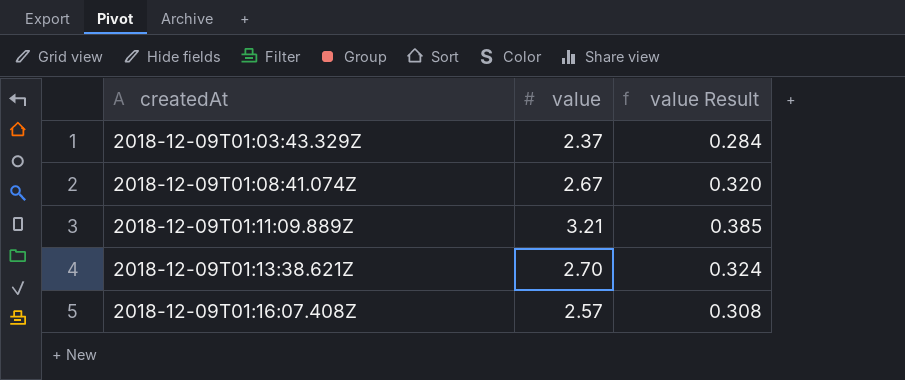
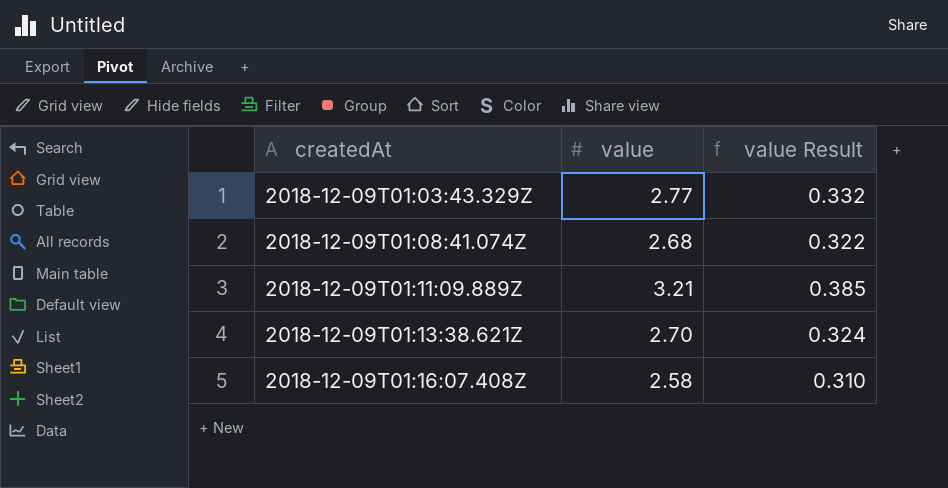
2018-12-09T01:03:43.329Z | value: 2.37 -> 2.77
2018-12-09T01:03:43.329Z | value Result: 0.284 -> 0.332
2018-12-09T01:08:41.074Z | value: 2.67 -> 2.68
2018-12-09T01:08:41.074Z | value Result: 0.320 -> 0.322
2018-12-09T01:16:07.408Z | value: 2.57 -> 2.58
2018-12-09T01:16:07.408Z | value Result: 0.308 -> 0.310

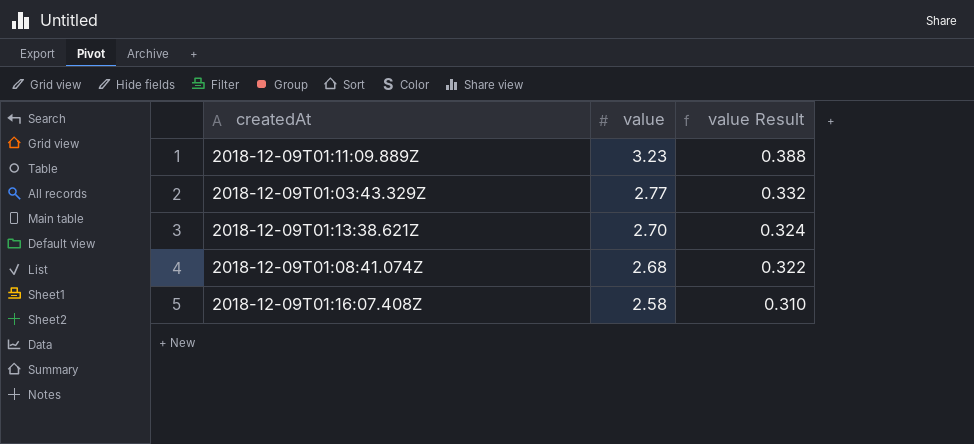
row order: createdAt ascending -> value descending
2018-12-09T01:11:09.889Z | value: 3.21 -> 3.23
2018-12-09T01:11:09.889Z | value Result: 0.385 -> 0.388

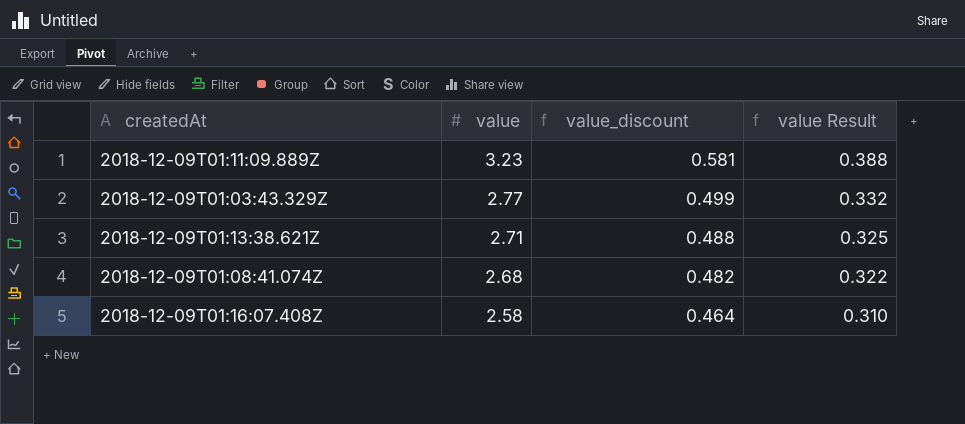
column value_discount | formula: none -> [value] * 0.18
2018-12-09T01:13:38.621Z | value: 2.70 -> 2.71
2018-12-09T01:13:38.621Z | value Result: 0.324 -> 0.325

